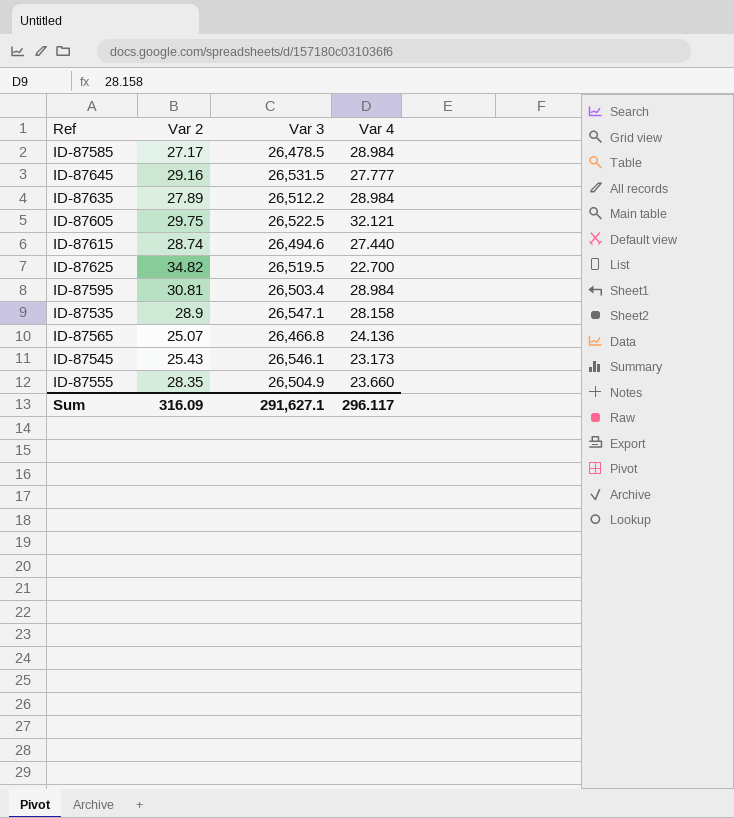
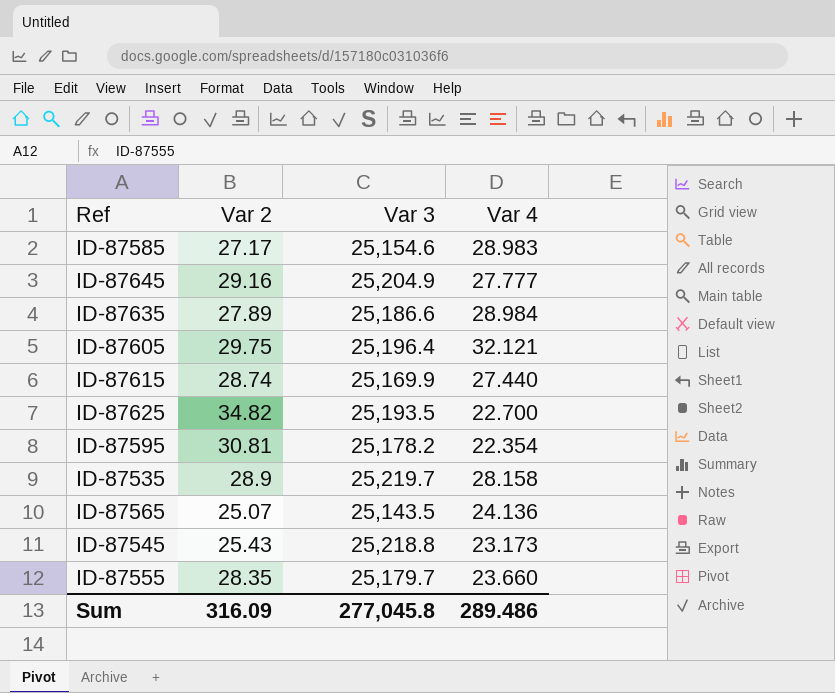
ID-87585 | Var 3: 26,478.5 -> 25,154.6
ID-87585 | Var 4: 28.984 -> 28.983
ID-87645 | Var 3: 26,531.5 -> 25,204.9
ID-87635 | Var 3: 26,512.2 -> 25,186.6
ID-87605 | Var 3: 26,522.5 -> 25,196.4
ID-87615 | Var 3: 26,494.6 -> 25,169.9
ID-87625 | Var 3: 26,519.5 -> 25,193.5
ID-87595 | Var 3: 26,503.4 -> 25,178.2
ID-87595 | Var 4: 28.984 -> 22.354
ID-87535 | Var 3: 26,547.1 -> 25,219.7
ID-87565 | Var 3: 26,466.8 -> 25,143.5
ID-87545 | Var 3: 26,546.1 -> 25,218.8
ID-87555 | Var 3: 26,504.9 -> 25,179.7
Sum | Var 3: 291,627.1 -> 277,045.8
Sum | Var 4: 296.117 -> 289.486

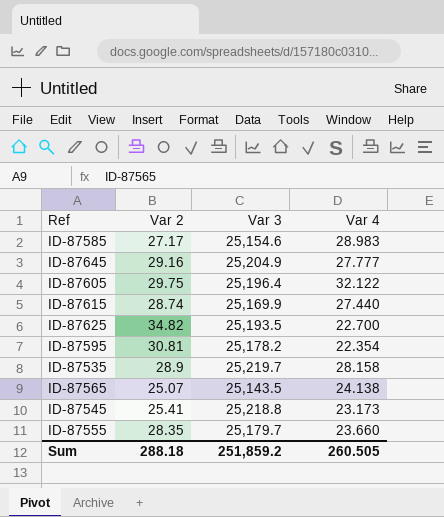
row ID-87635: 27.89 | 25,186.6 | 28.984 -> none
ID-87605 | Var 4: 32.121 -> 32.122
ID-87565 | Var 4: 24.136 -> 24.138
ID-87545 | Var 2: 25.43 -> 25.41
Sum | Var 2: 316.09 -> 288.18
Sum | Var 3: 277,045.8 -> 251,859.2
Sum | Var 4: 289.486 -> 260.505

